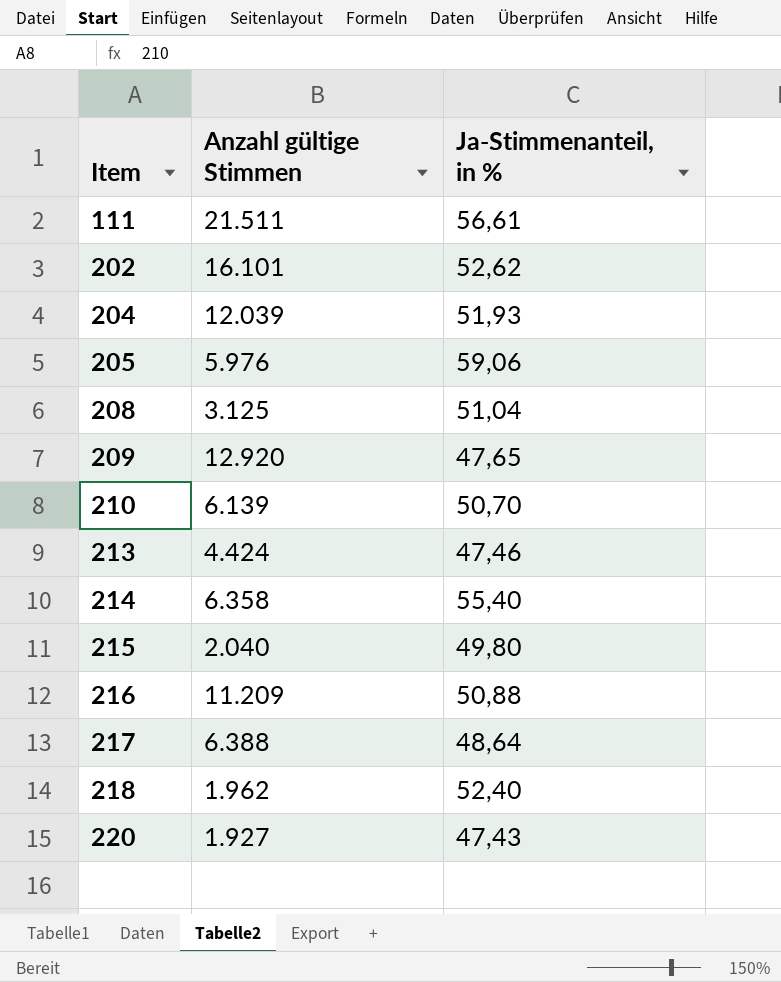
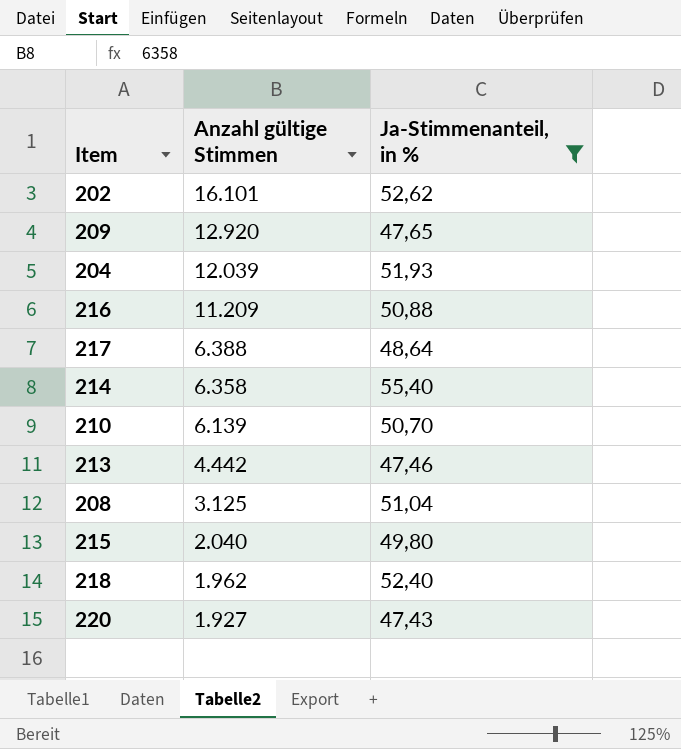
filter: none -> Ja-Stimmenanteil, in % <= 55,40
row order: Item ascending -> Anzahl gültige Stimmen descending
213 | Anzahl gültige Stimmen: 4.424 -> 4.442

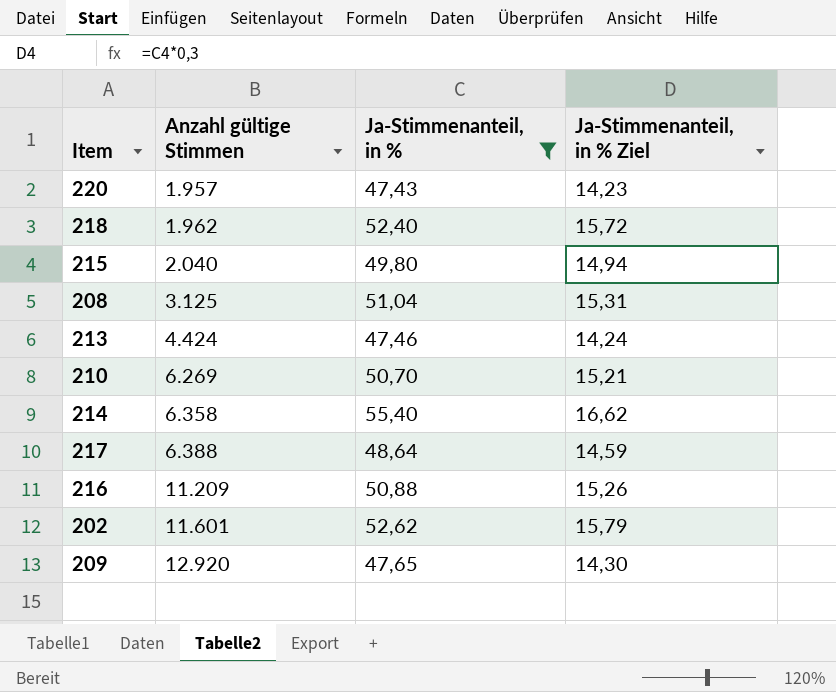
row order: Anzahl gültige Stimmen descending -> Anzahl gültige Stimmen ascending
column Ja-Stimmenanteil, in % Ziel | formula: none -> [Ja-Stimmenanteil, in %] * 0,3
row 204: 12.039 | 51,93 -> none
220 | Anzahl gültige Stimmen: 1.927 -> 1.957
213 | Anzahl gültige Stimmen: 4.442 -> 4.424
210 | Anzahl gültige Stimmen: 6.139 -> 6.269
202 | Anzahl gültige Stimmen: 16.101 -> 11.601

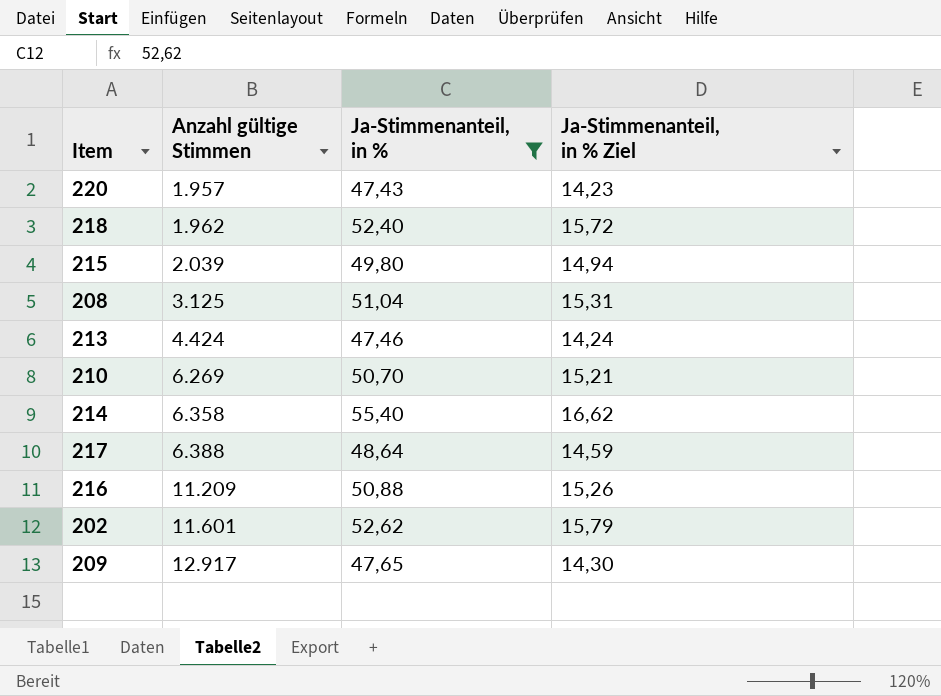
215 | Anzahl gültige Stimmen: 2.040 -> 2.039
209 | Anzahl gültige Stimmen: 12.920 -> 12.917

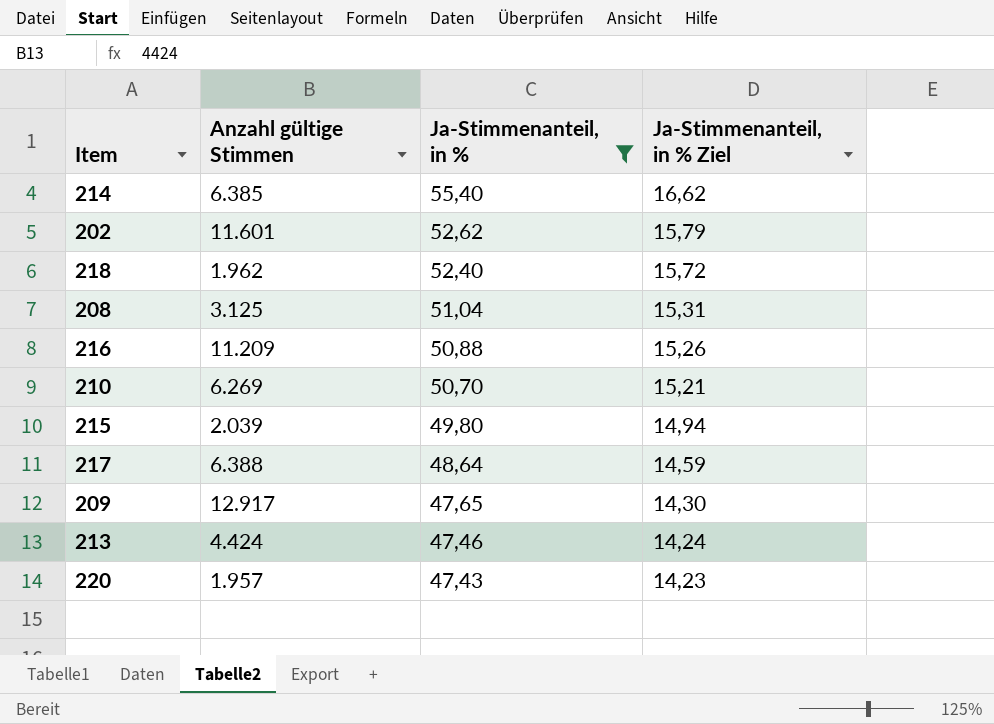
row order: Anzahl gültige Stimmen ascending -> Ja-Stimmenanteil, in % descending
214 | Anzahl gültige Stimmen: 6.358 -> 6.385

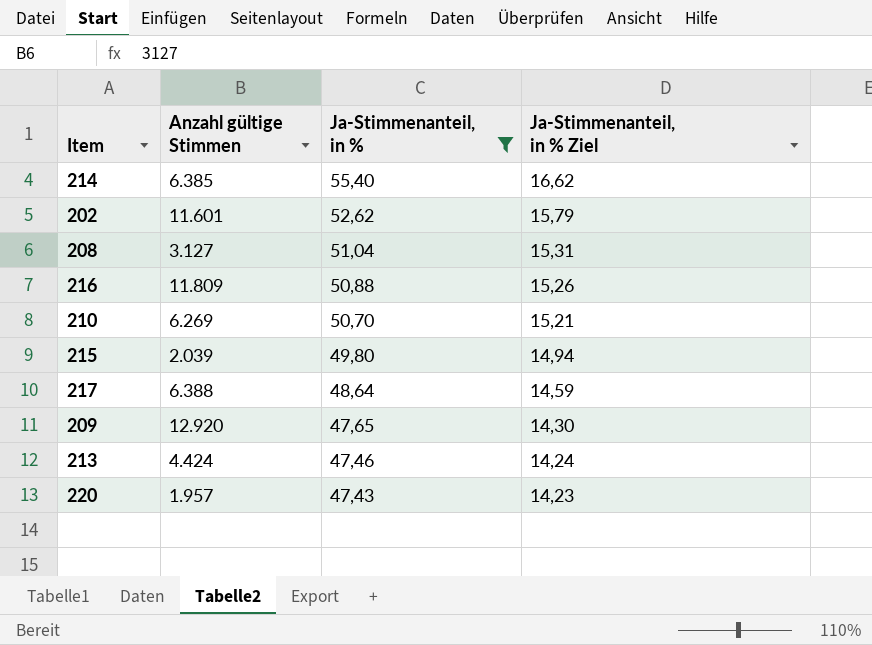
row 218: 1.962 | 52,40 | 15,72 -> none
208 | Anzahl gültige Stimmen: 3.125 -> 3.127
216 | Anzahl gültige Stimmen: 11.209 -> 11.809
209 | Anzahl gültige Stimmen: 12.917 -> 12.920

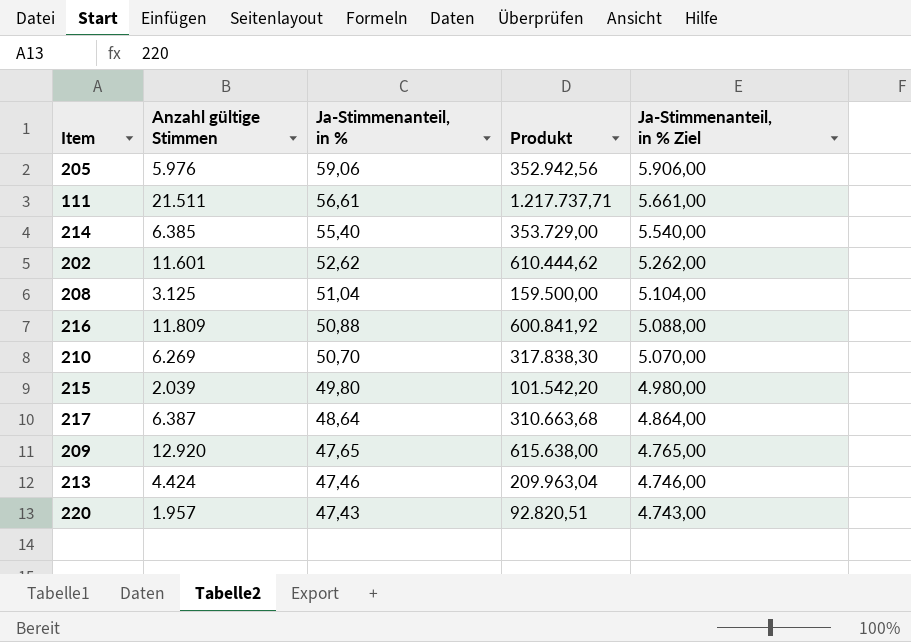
filter: Ja-Stimmenanteil, in % <= 55,40 -> none
column Produkt | formula: none -> [Anzahl gültige Stimmen] * [Ja-Stimmenanteil, in %]
column Ja-Stimmenanteil, in % Ziel | formula: [Ja-Stimmenanteil, in %] * 0,3 -> [Ja-Stimmenanteil, in %] * 100
208 | Anzahl gültige Stimmen: 3.127 -> 3.125
217 | Anzahl gültige Stimmen: 6.388 -> 6.387

